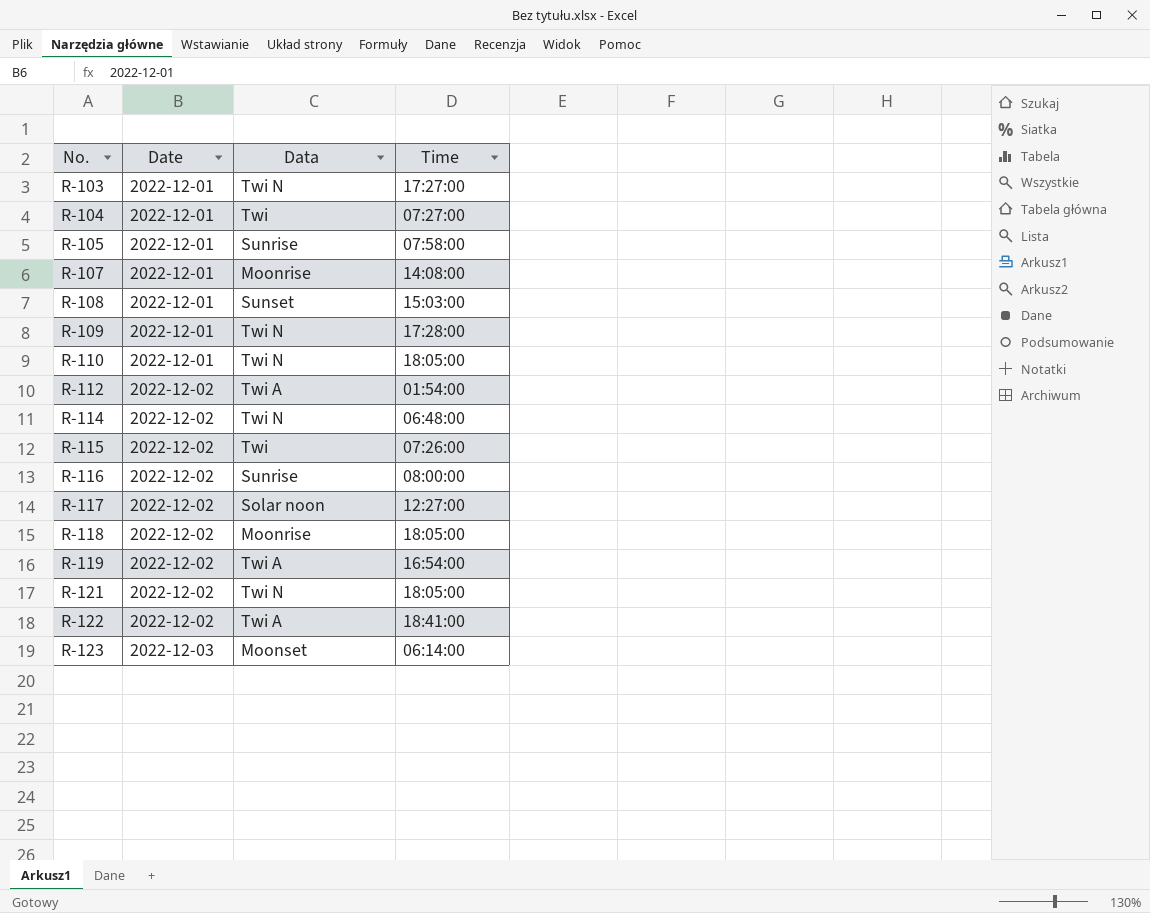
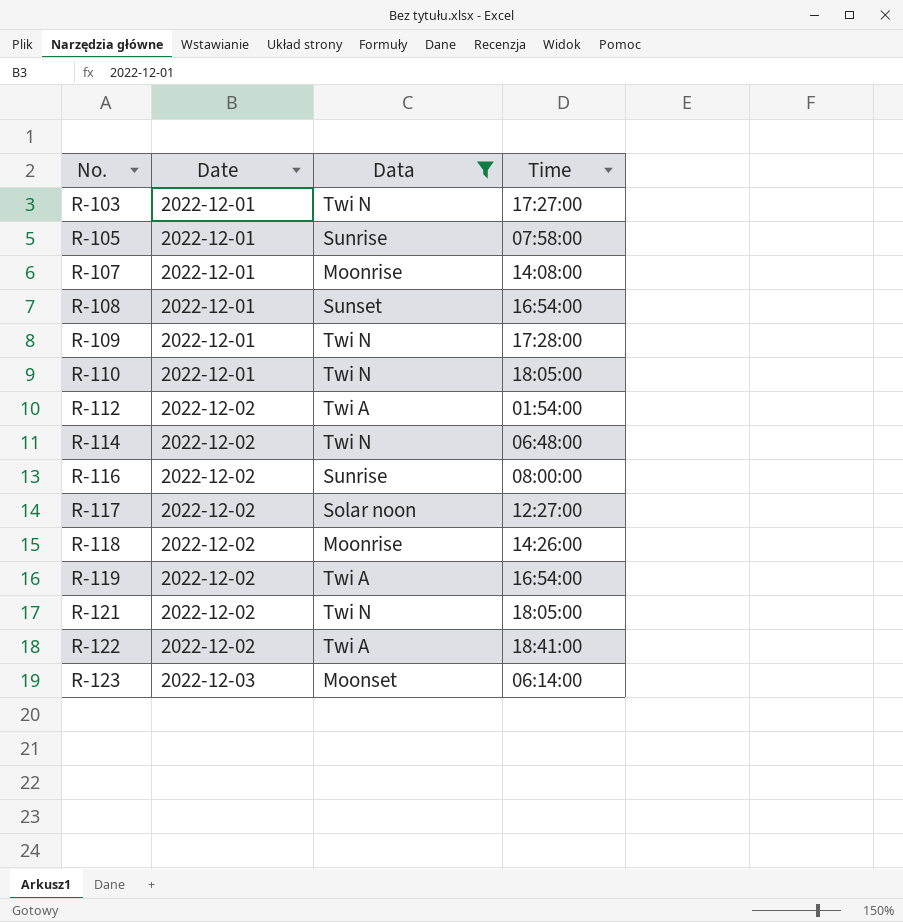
filter: none -> Data != Twi
R-108 | Time: 15:03:00 -> 16:54:00
R-118 | Time: 18:05:00 -> 14:26:00

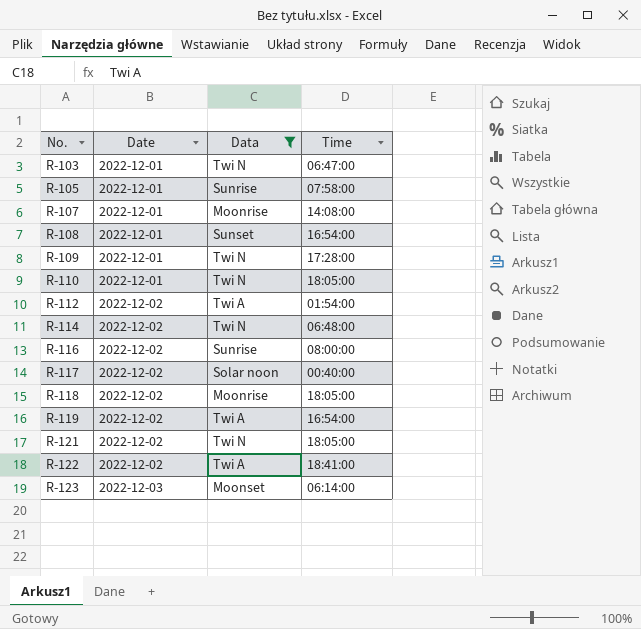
R-103 | Time: 17:27:00 -> 06:47:00
R-117 | Time: 12:27:00 -> 00:40:00
R-118 | Time: 14:26:00 -> 18:05:00

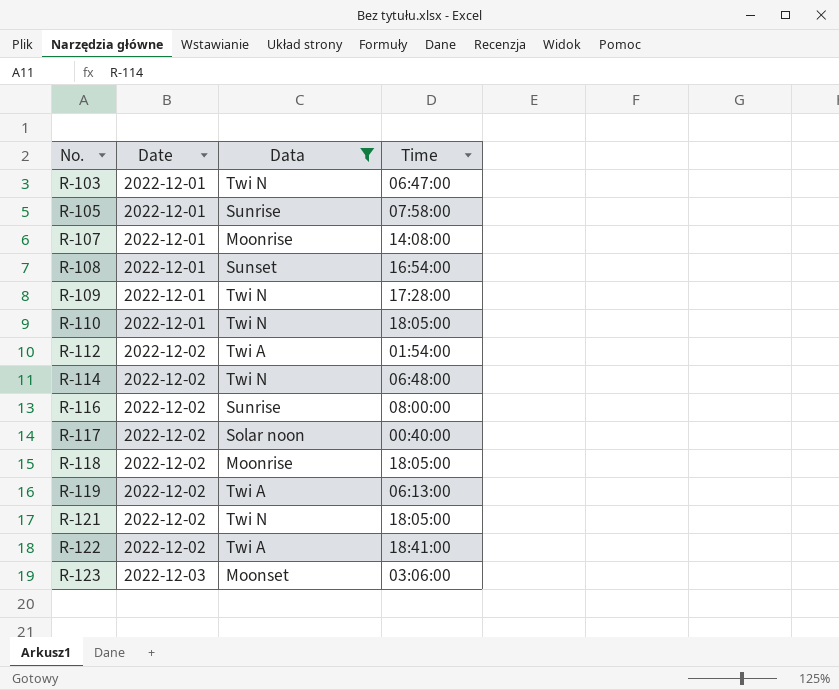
R-119 | Time: 16:54:00 -> 06:13:00
R-123 | Time: 06:14:00 -> 03:06:00

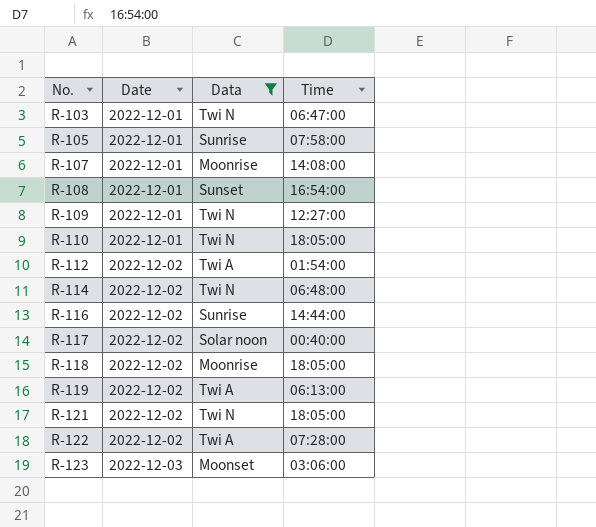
R-109 | Time: 17:28:00 -> 12:27:00
R-116 | Time: 08:00:00 -> 14:44:00
R-122 | Time: 18:41:00 -> 07:28:00

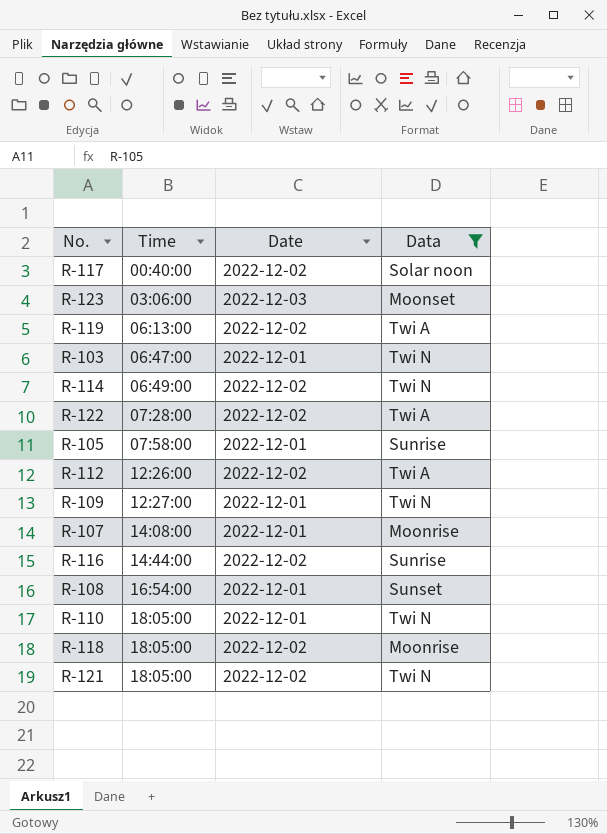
row order: No. ascending -> Time ascending
column Time | position: 4 -> 2
R-114 | Time: 06:48:00 -> 06:49:00
R-112 | Time: 01:54:00 -> 12:26:00

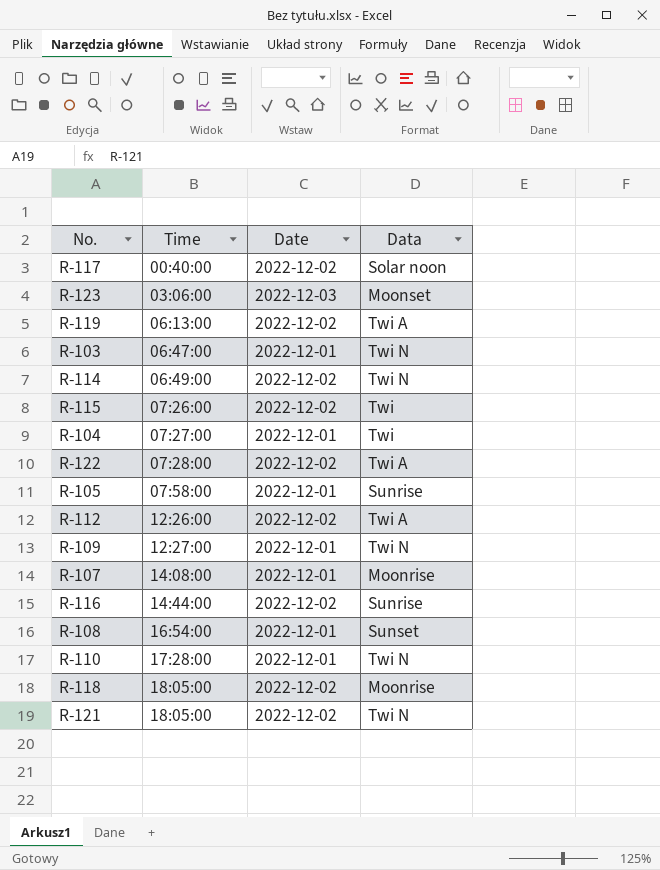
filter: Data != Twi -> none
R-110 | Time: 18:05:00 -> 17:28:00

